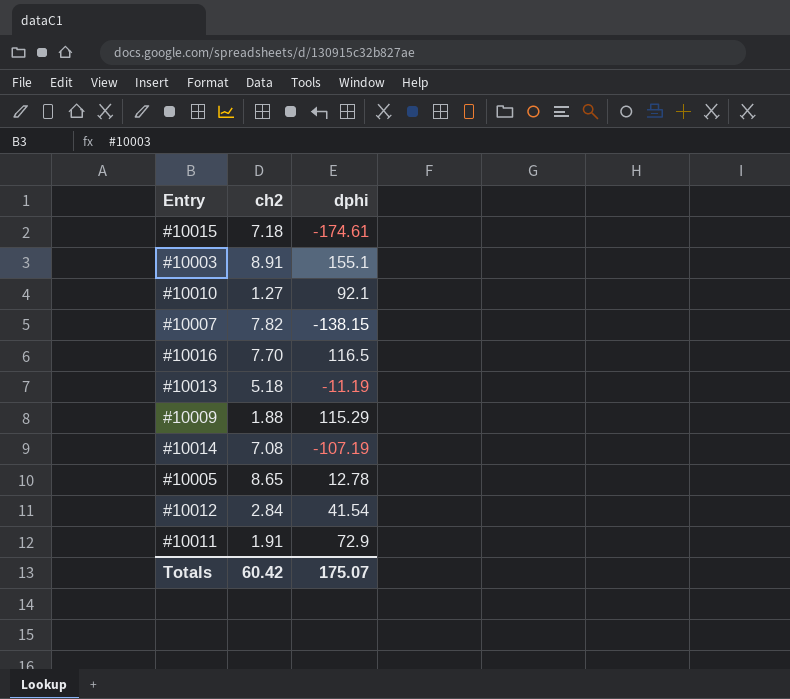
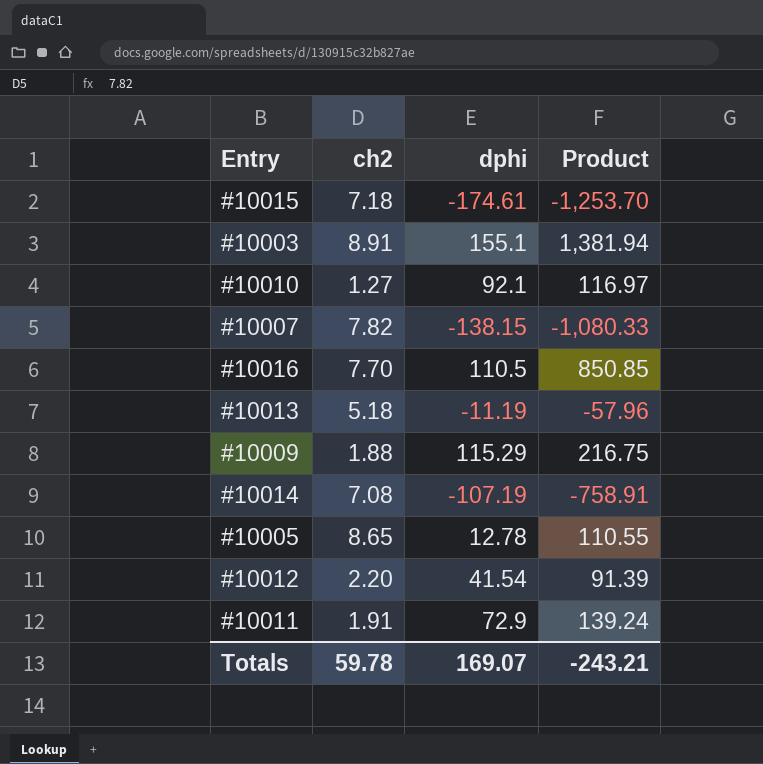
column Product | formula: none -> [ch2] * [dphi]
#10016 | dphi: 116.5 -> 110.5
#10012 | ch2: 2.84 -> 2.20
Totals | ch2: 60.42 -> 59.78
Totals | dphi: 175.07 -> 169.07

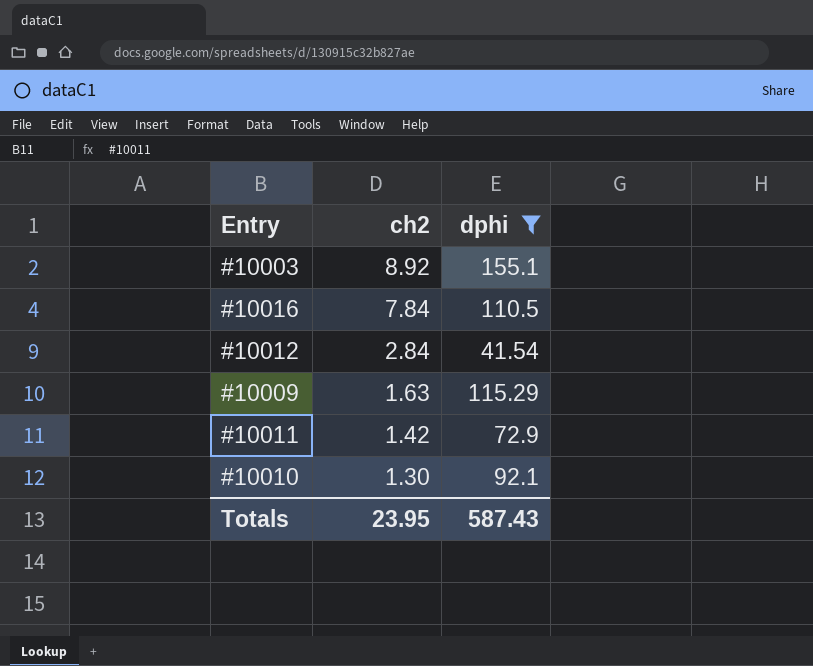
filter: none -> dphi >= 41.54
row order: none -> ch2 descending
column Product | formula: [ch2] * [dphi] -> none
#10003 | ch2: 8.91 -> 8.92
#10016 | ch2: 7.70 -> 7.84
#10012 | ch2: 2.20 -> 2.84
#10009 | ch2: 1.88 -> 1.63
#10011 | ch2: 1.91 -> 1.42
#10010 | ch2: 1.27 -> 1.30
Totals | ch2: 59.78 -> 23.95
Totals | dphi: 169.07 -> 587.43

